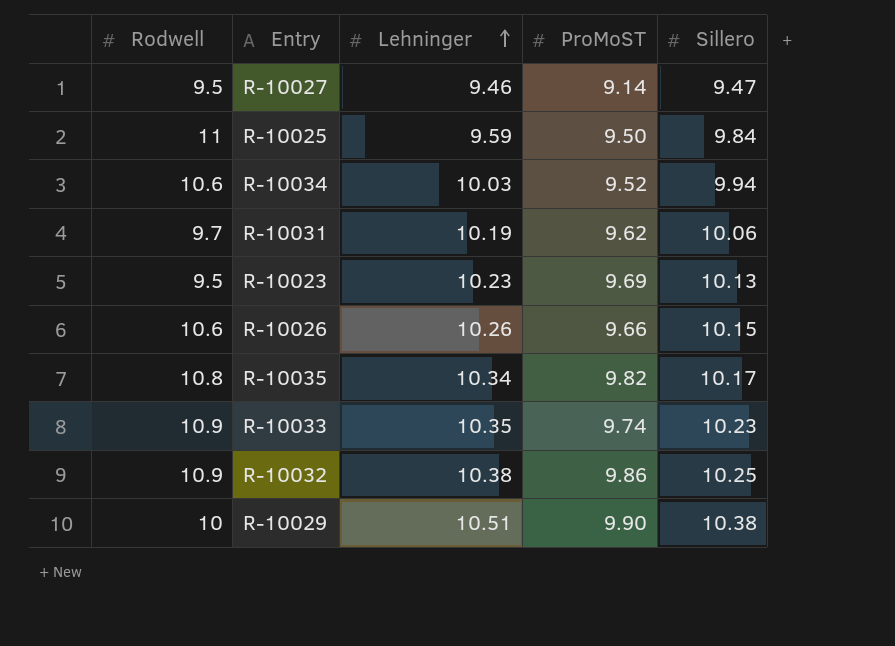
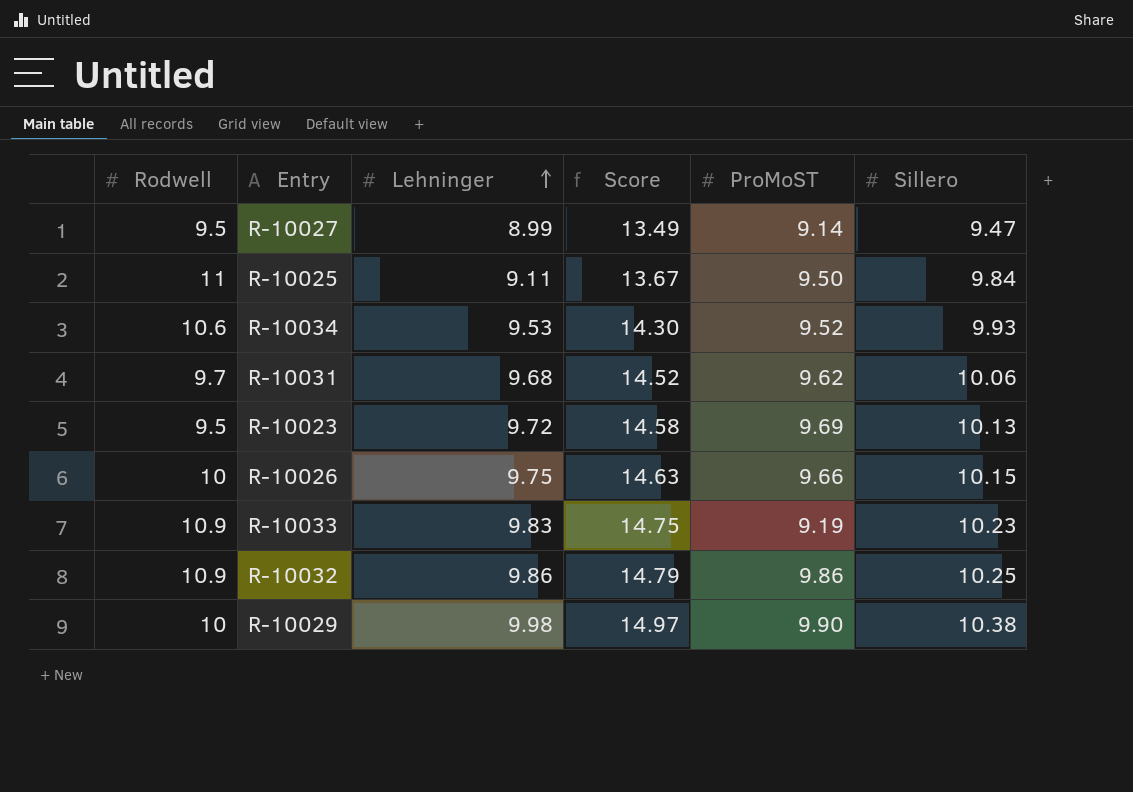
column Score | formula: none -> [Lehninger] * 1.5
row R-10035: 10.8 | 10.34 | 9.82 | 10.17 -> none
R-10027 | Lehninger: 9.46 -> 8.99
R-10025 | Lehninger: 9.59 -> 9.11
R-10034 | Lehninger: 10.03 -> 9.53
R-10034 | Sillero: 9.94 -> 9.93
R-10031 | Lehninger: 10.19 -> 9.68
R-10023 | Lehninger: 10.23 -> 9.72
R-10026 | Rodwell: 10.6 -> 10
R-10026 | Lehninger: 10.26 -> 9.75
R-10033 | Lehninger: 10.35 -> 9.83
R-10033 | ProMoST: 9.74 -> 9.19
R-10032 | Lehninger: 10.38 -> 9.86
R-10029 | Lehninger: 10.51 -> 9.98

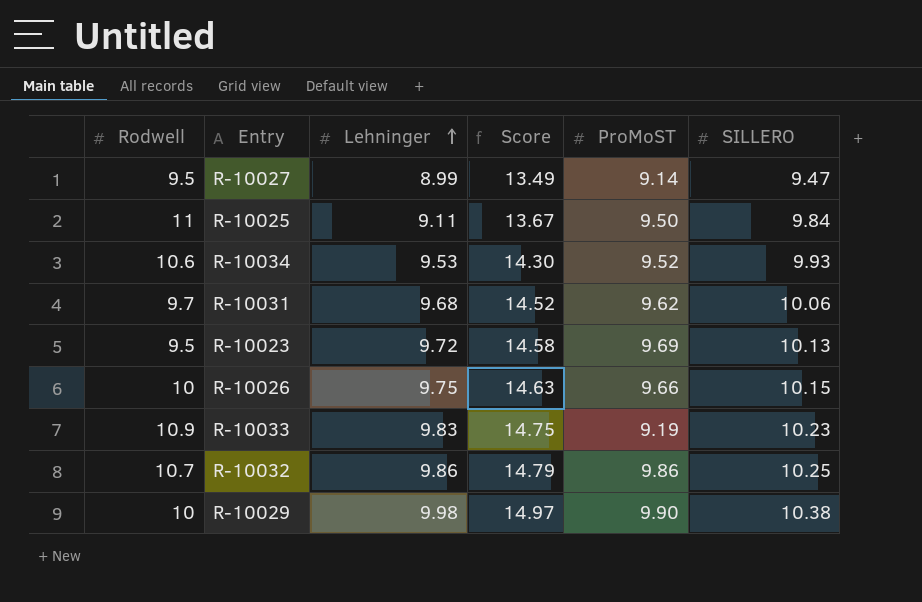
column name: Sillero -> SILLERO
R-10032 | Rodwell: 10.9 -> 10.7

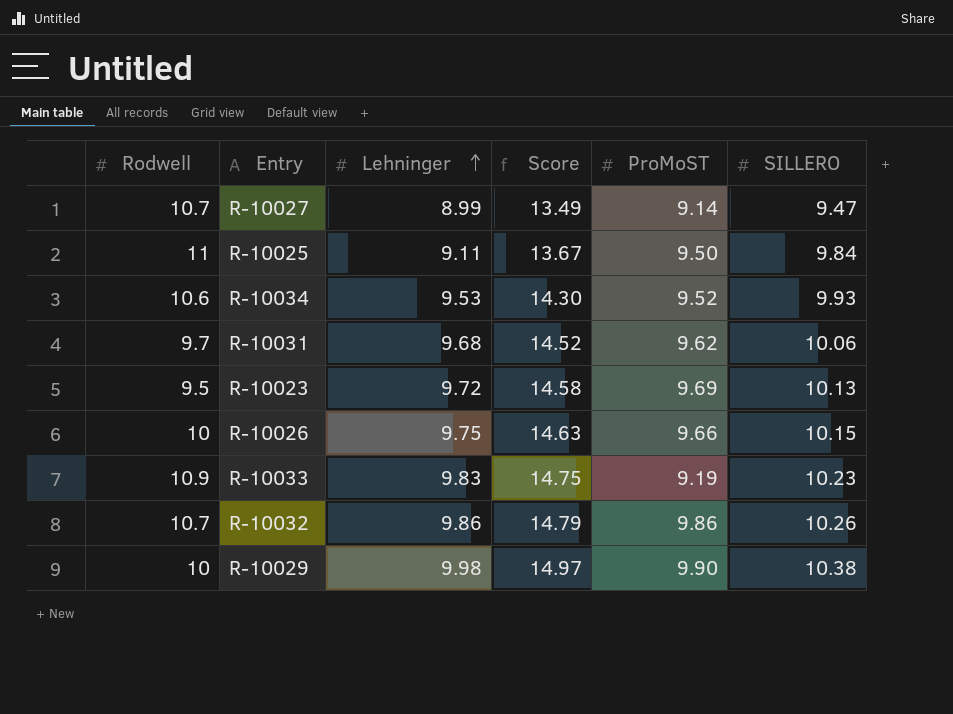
R-10027 | Rodwell: 9.5 -> 10.7
R-10032 | SILLERO: 10.25 -> 10.26

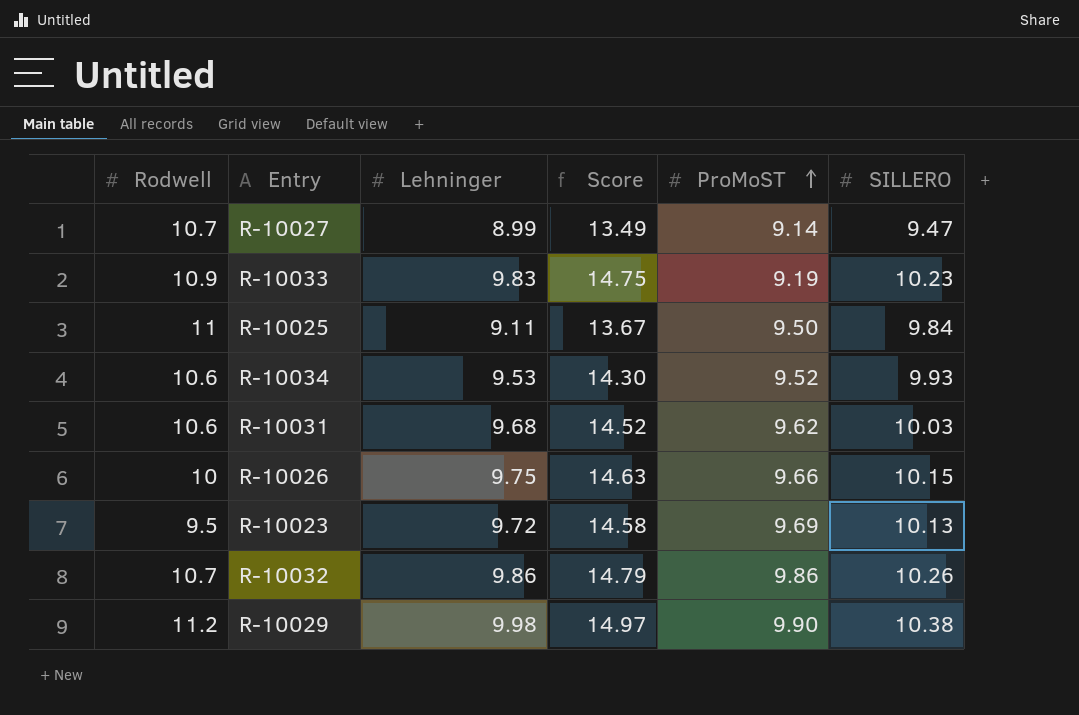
row order: Lehninger ascending -> ProMoST ascending
R-10031 | Rodwell: 9.7 -> 10.6
R-10031 | SILLERO: 10.06 -> 10.03
R-10029 | Rodwell: 10 -> 11.2

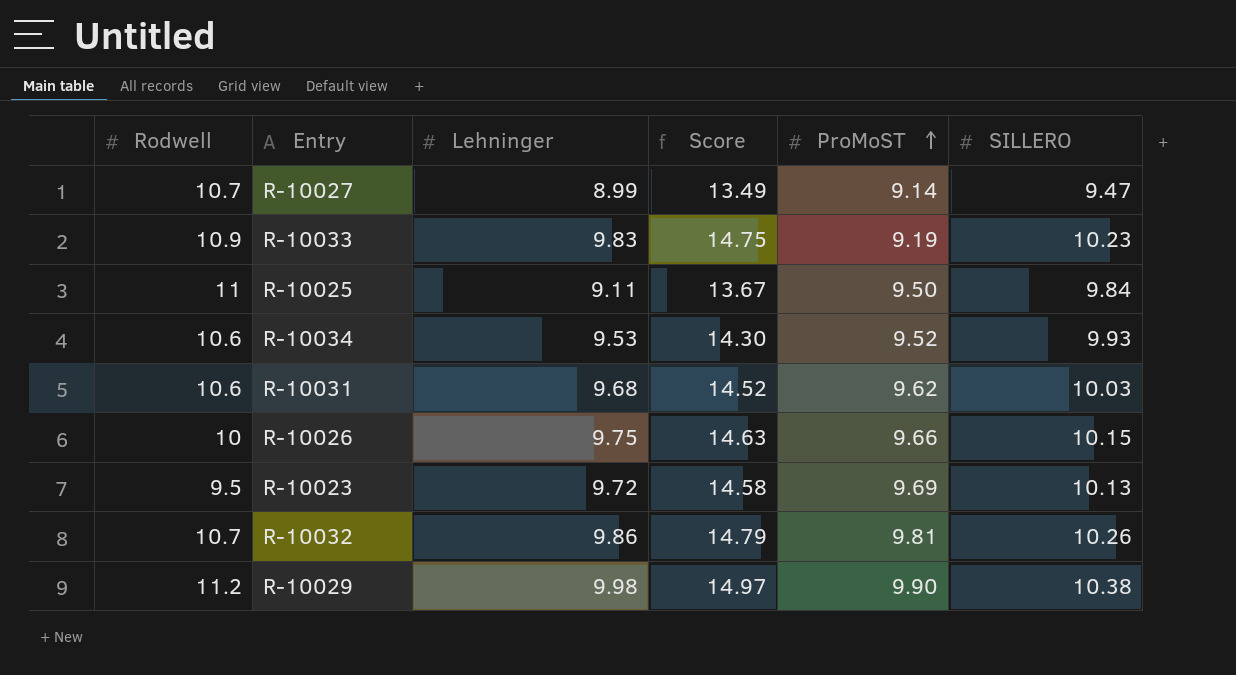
R-10032 | ProMoST: 9.86 -> 9.81

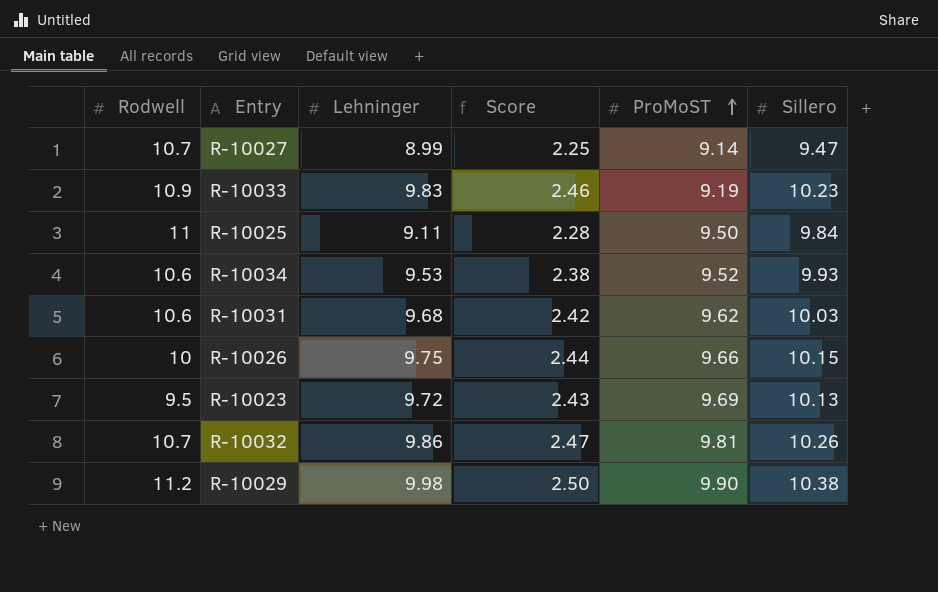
column Score | formula: [Lehninger] * 1.5 -> [Lehninger] * 0.25
column name: SILLERO -> Sillero

